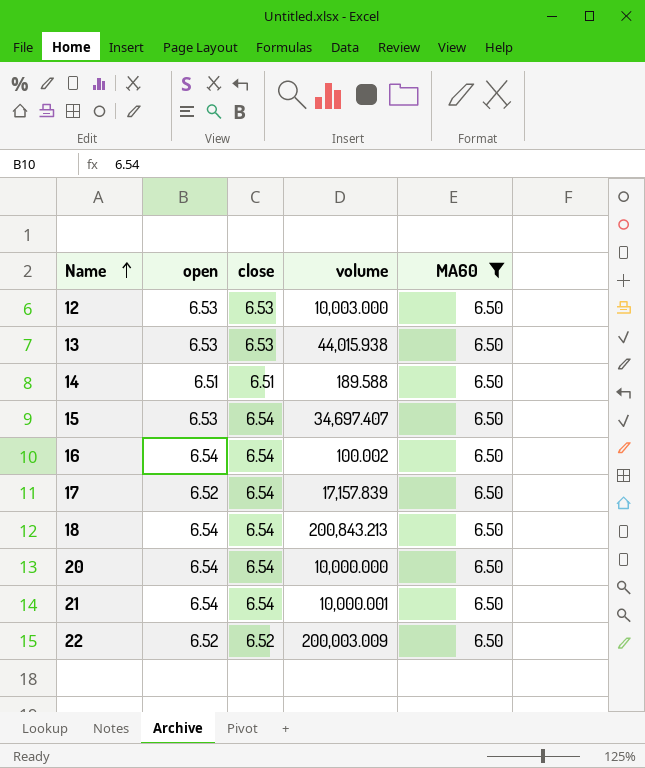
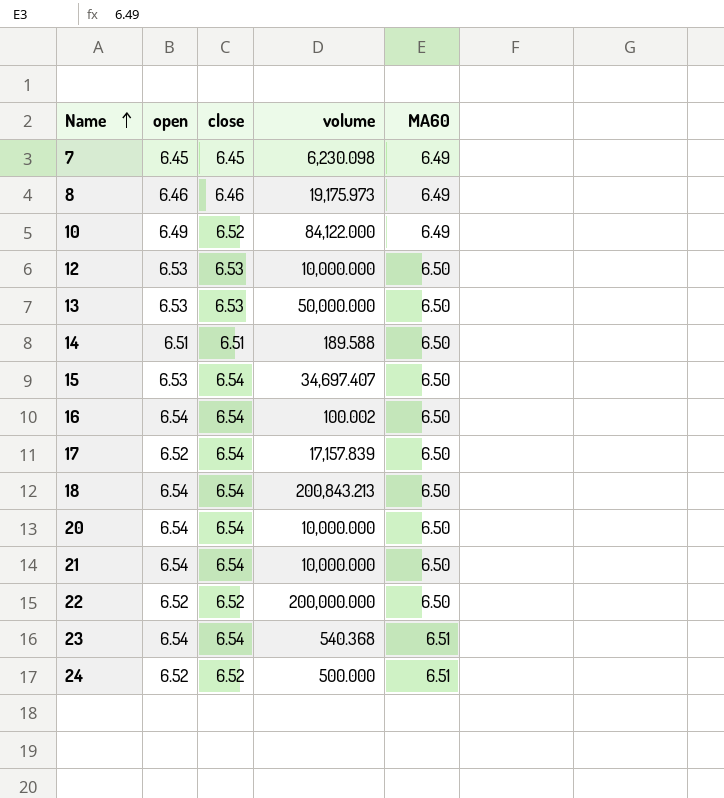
filter: MA60 = 6.50 -> none
12 | volume: 10,003.000 -> 10,000.000
13 | volume: 44,015.938 -> 50,000.000
21 | volume: 10,000.001 -> 10,000.000
22 | volume: 200,003.009 -> 200,000.000

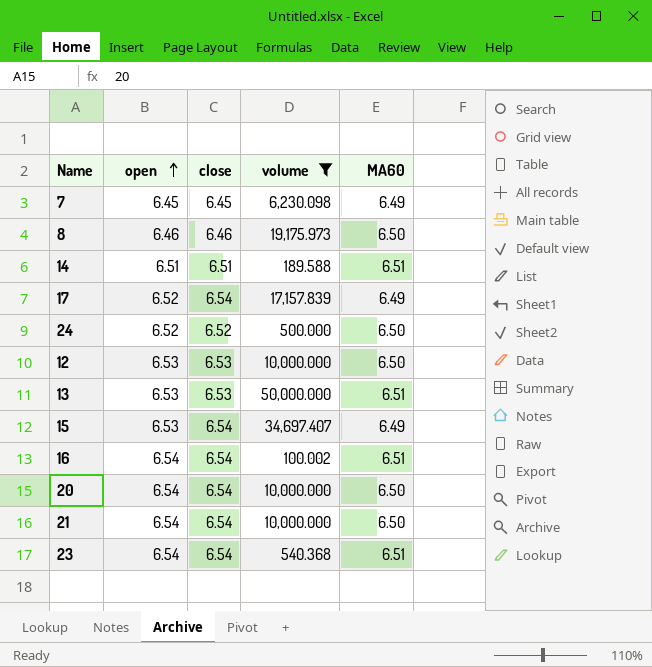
filter: none -> volume <= 50,000.000
row order: Name ascending -> open ascending
8 | MA60: 6.49 -> 6.50
14 | MA60: 6.50 -> 6.51
17 | MA60: 6.50 -> 6.49
24 | MA60: 6.51 -> 6.50
13 | MA60: 6.50 -> 6.51
15 | MA60: 6.50 -> 6.49
16 | MA60: 6.50 -> 6.51

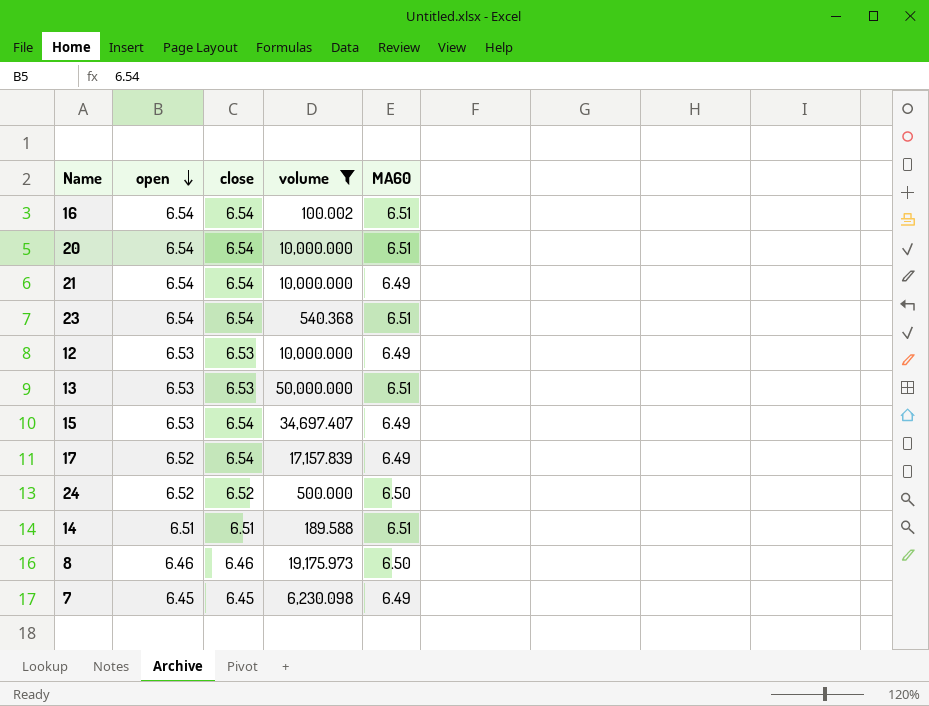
row order: open ascending -> open descending
20 | MA60: 6.50 -> 6.51
21 | MA60: 6.50 -> 6.49
12 | MA60: 6.50 -> 6.49

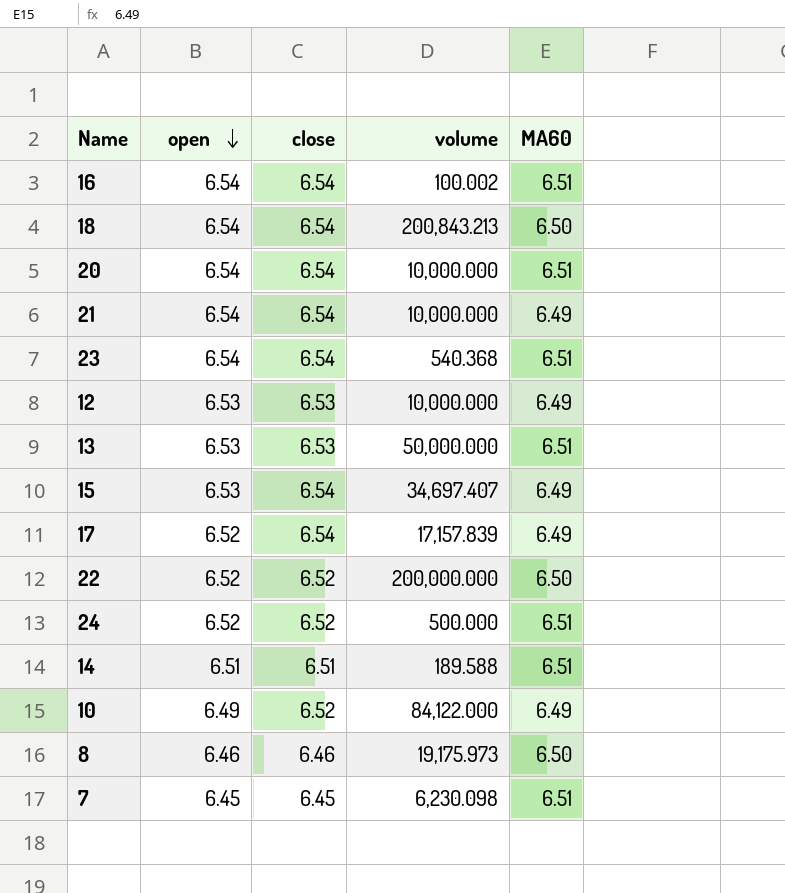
filter: volume <= 50,000.000 -> none
24 | MA60: 6.50 -> 6.51
7 | MA60: 6.49 -> 6.51

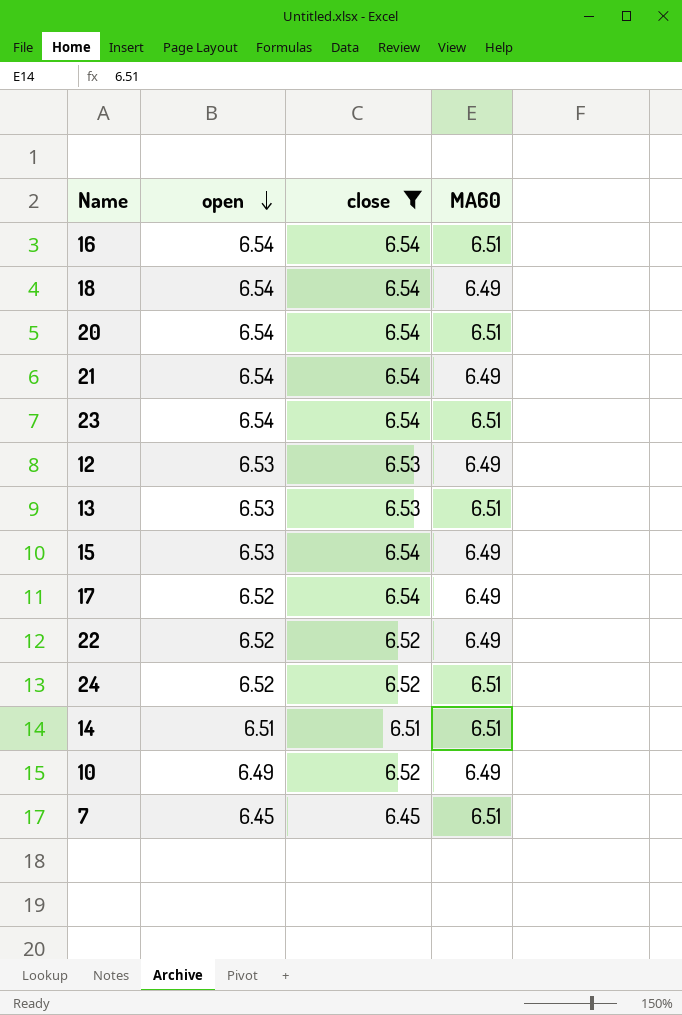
filter: none -> close != 6.46
column volume | position: 4 -> none
18 | MA60: 6.50 -> 6.49
22 | MA60: 6.50 -> 6.49

